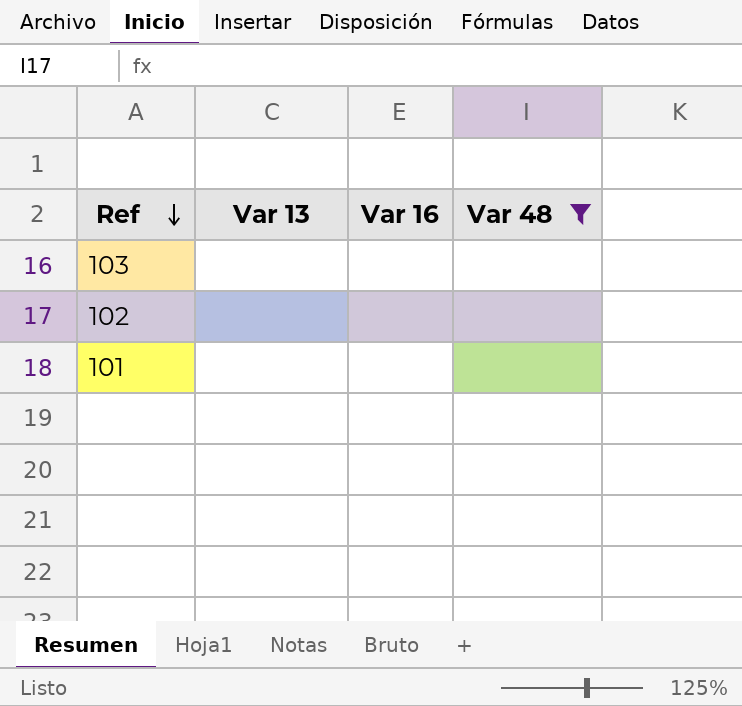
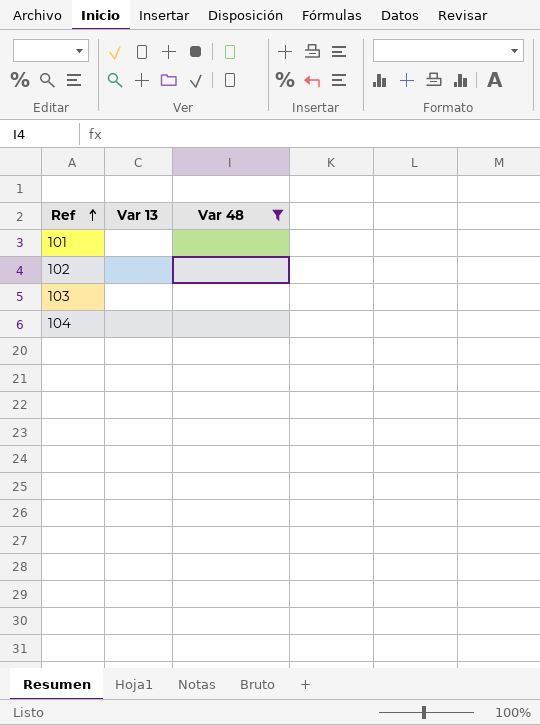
row order: Ref descending -> Ref ascending
column Var 16 | position: 3 -> none
row 104: none -> none | none

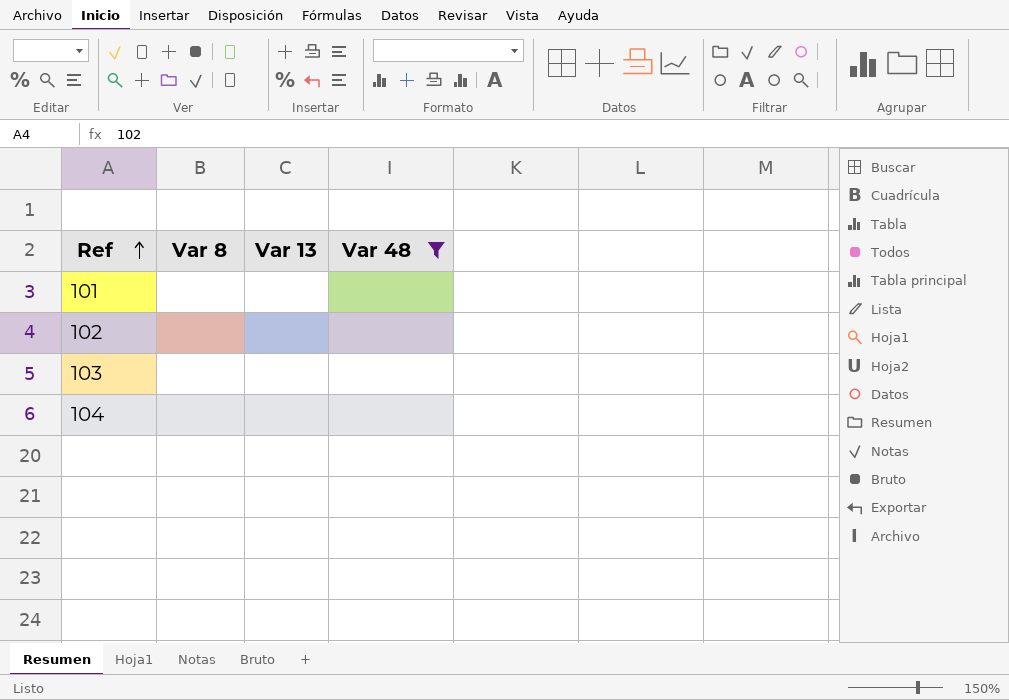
column Var 8 | position: none -> 2

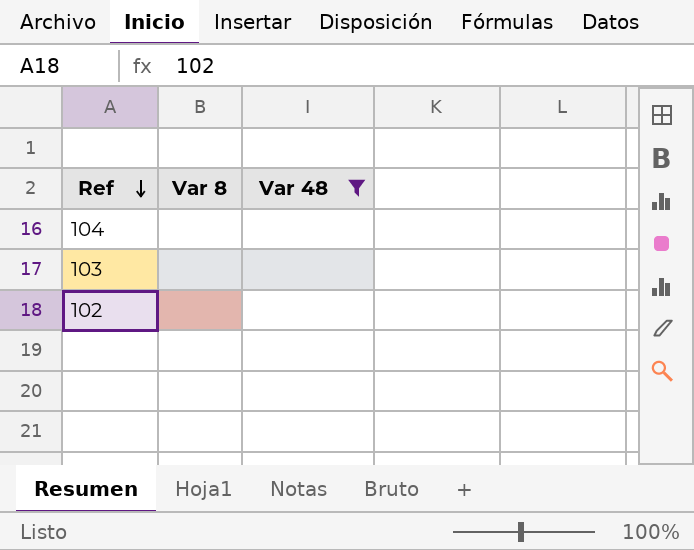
row order: Ref ascending -> Ref descending
column Var 13 | position: 3 -> none
row 101: none | none | none -> none

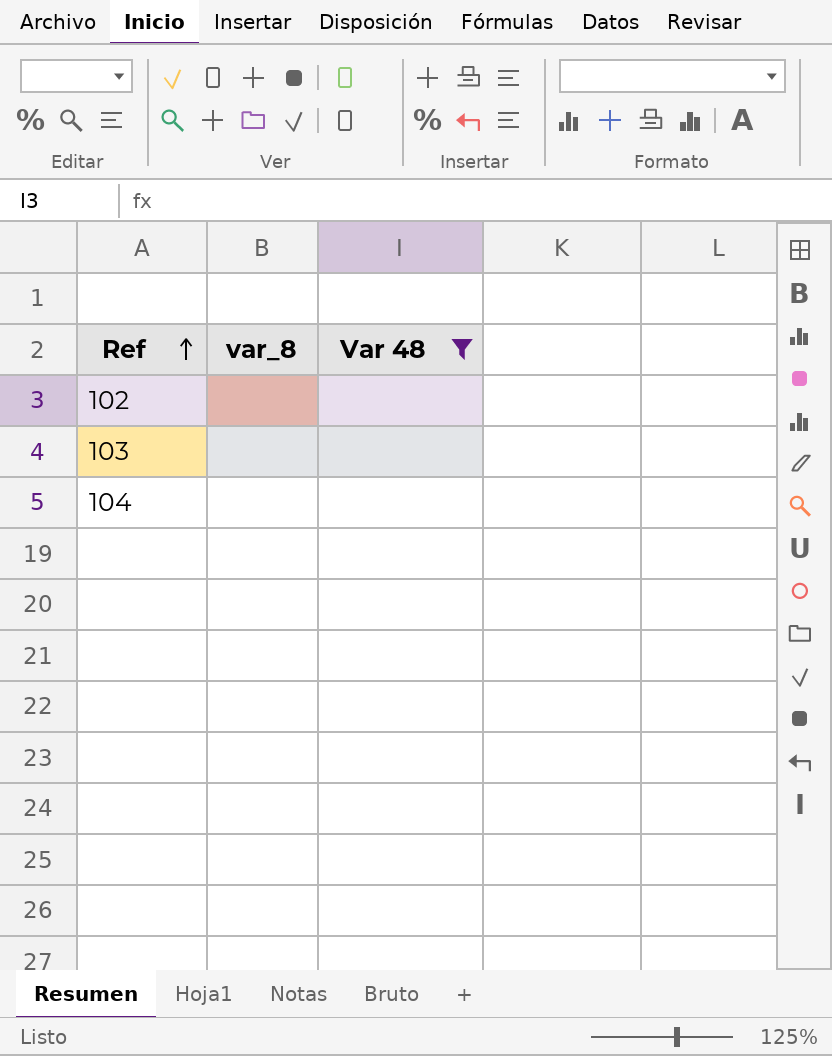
row order: Ref descending -> Ref ascending
column name: Var 8 -> var_8

